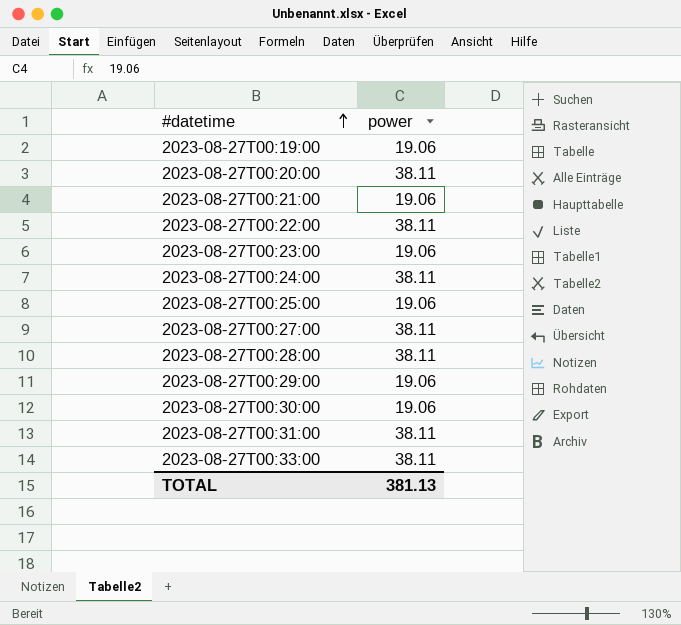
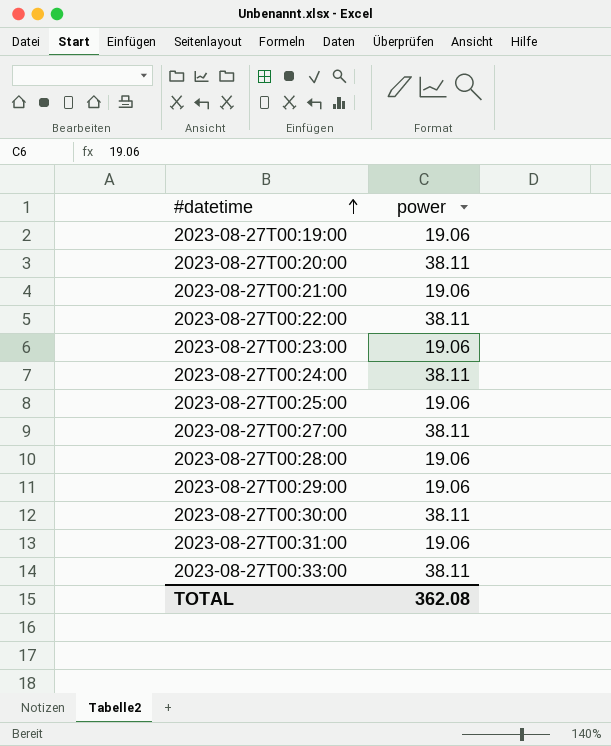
2023-08-27T00:28:00 | power: 38.11 -> 19.06
2023-08-27T00:30:00 | power: 19.06 -> 38.11
2023-08-27T00:31:00 | power: 38.11 -> 19.06
TOTAL | power: 381.13 -> 362.08

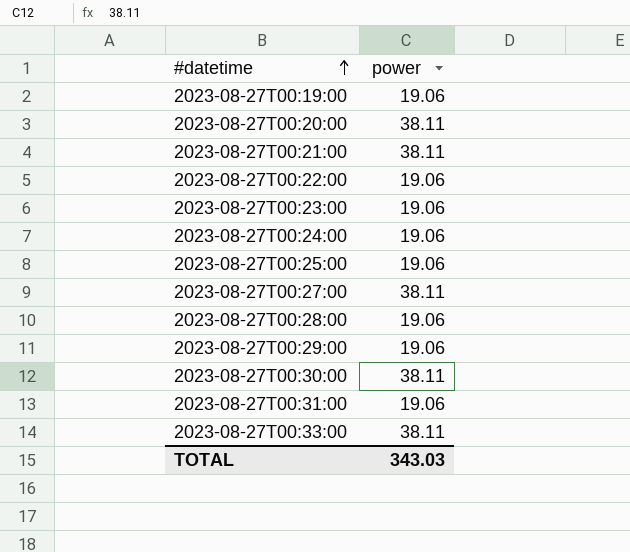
2023-08-27T00:21:00 | power: 19.06 -> 38.11
2023-08-27T00:22:00 | power: 38.11 -> 19.06
2023-08-27T00:24:00 | power: 38.11 -> 19.06
TOTAL | power: 362.08 -> 343.03

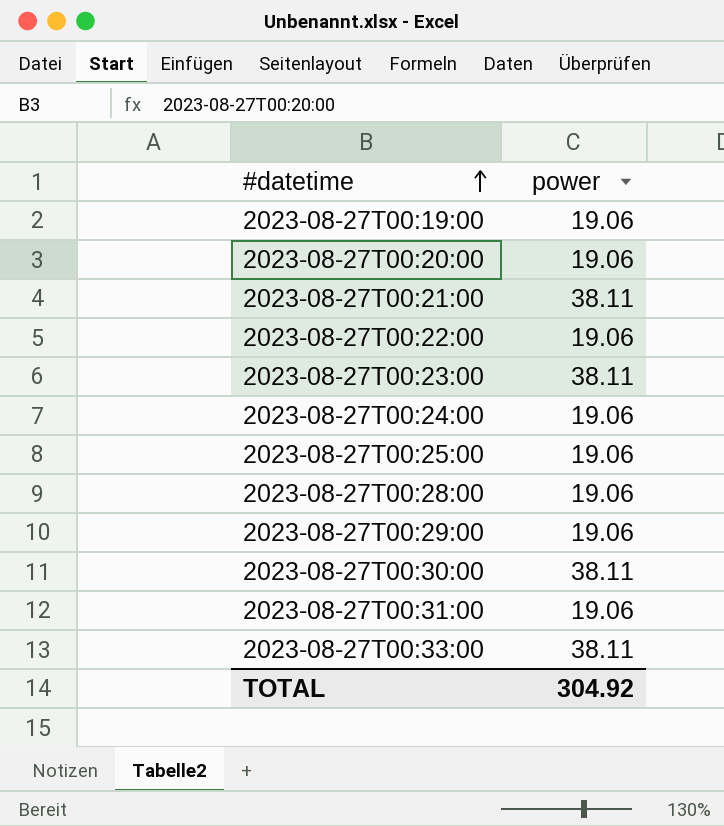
row 2023-08-27T00:27:00: 38.11 -> none
2023-08-27T00:20:00 | power: 38.11 -> 19.06
2023-08-27T00:23:00 | power: 19.06 -> 38.11
TOTAL | power: 343.03 -> 304.92

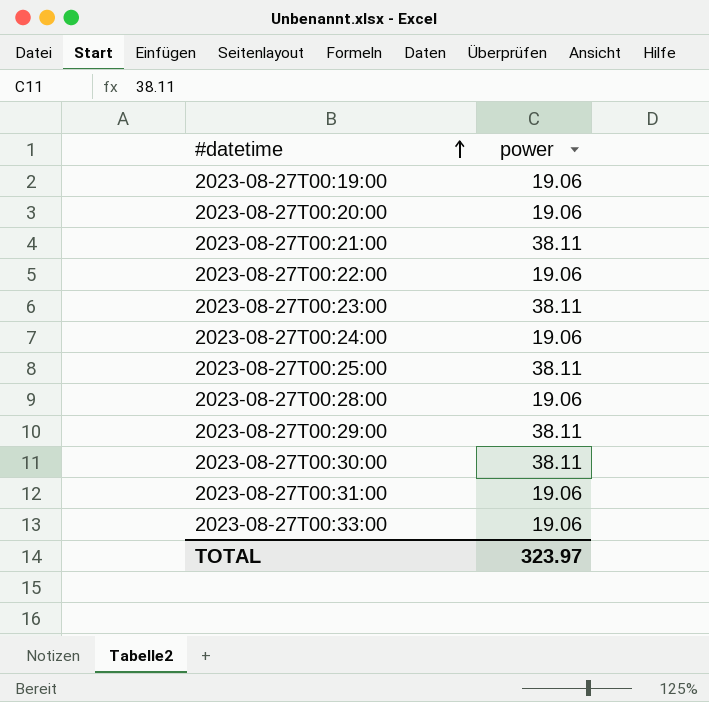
2023-08-27T00:25:00 | power: 19.06 -> 38.11
2023-08-27T00:29:00 | power: 19.06 -> 38.11
2023-08-27T00:33:00 | power: 38.11 -> 19.06
TOTAL | power: 304.92 -> 323.97

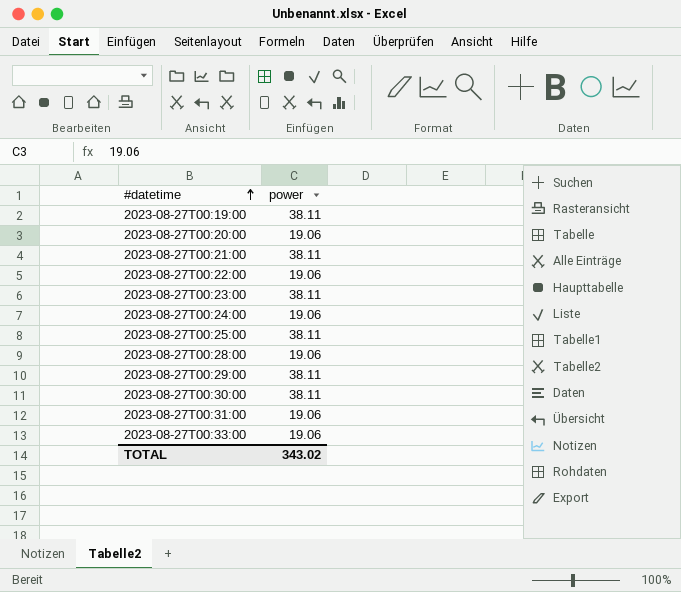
2023-08-27T00:19:00 | power: 19.06 -> 38.11
TOTAL | power: 323.97 -> 343.02

